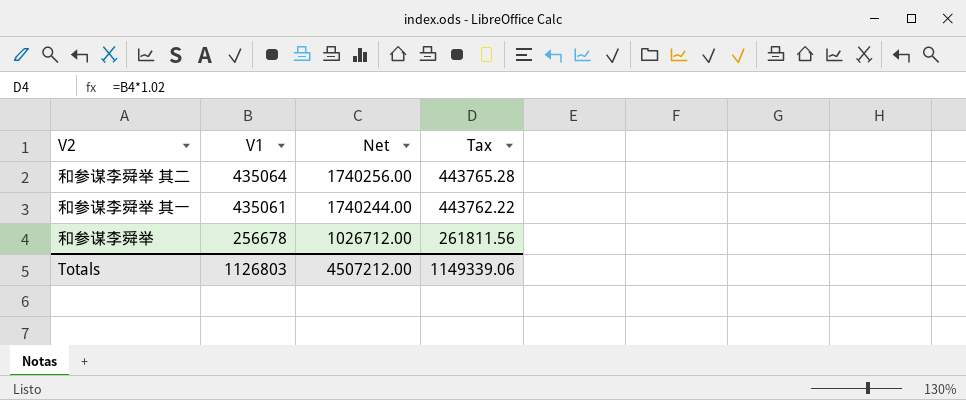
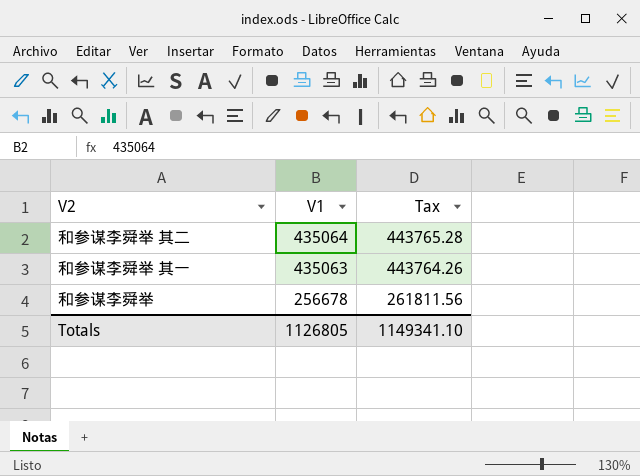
column Net | formula: [V1] * 4 -> none
和参谋李舜举 其一 | V1: 435061 -> 435063
和参谋李舜举 其一 | Tax: 443762.22 -> 443764.26
Totals | V1: 1126803 -> 1126805
Totals | Tax: 1149339.06 -> 1149341.10

